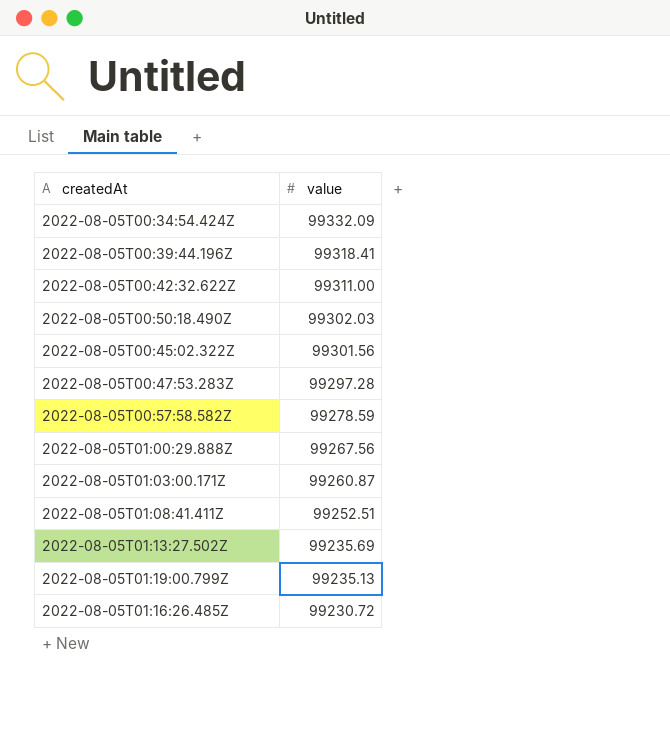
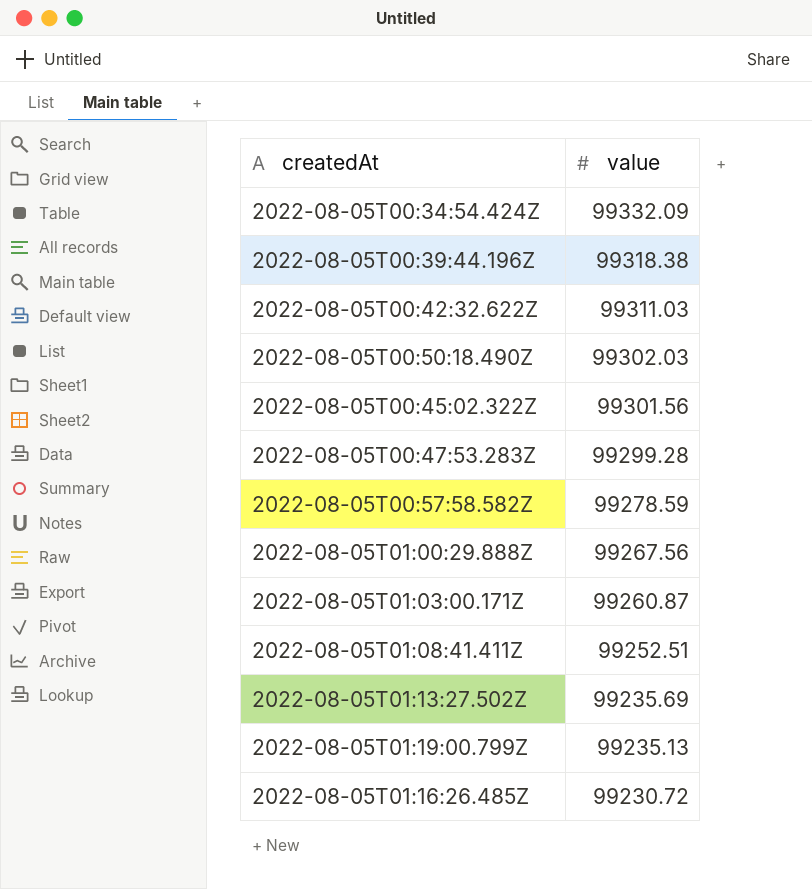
2022-08-05T00:39:44.196Z | value: 99318.41 -> 99318.38
2022-08-05T00:42:32.622Z | value: 99311.00 -> 99311.03
2022-08-05T00:47:53.283Z | value: 99297.28 -> 99299.28

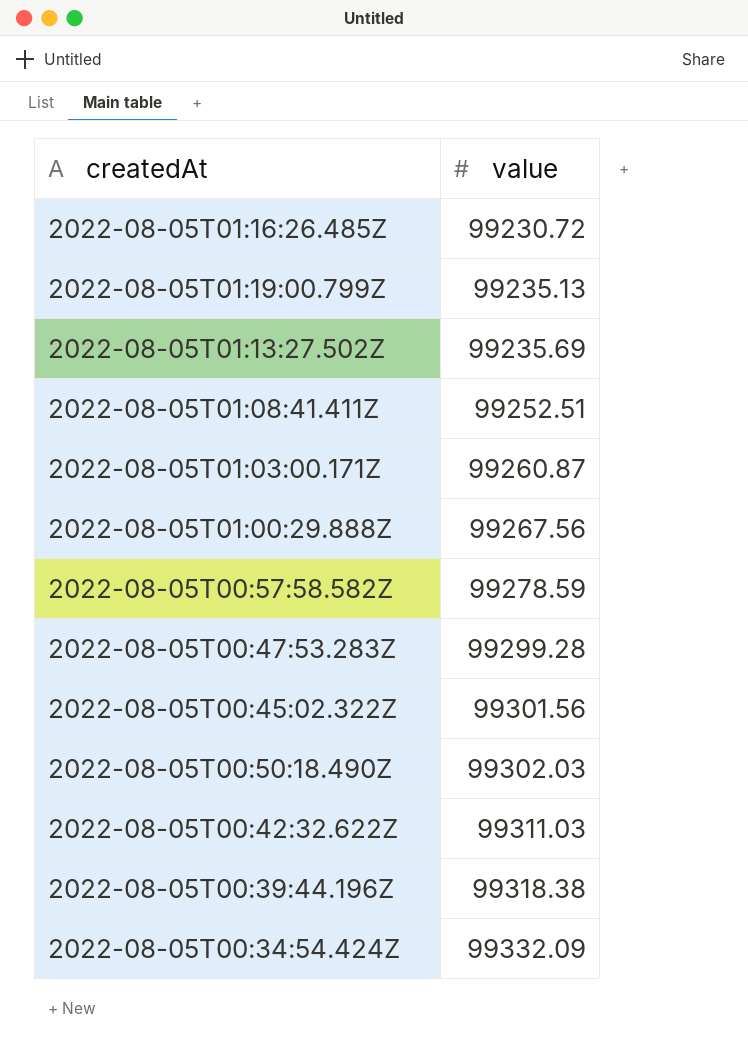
row order: value descending -> value ascending

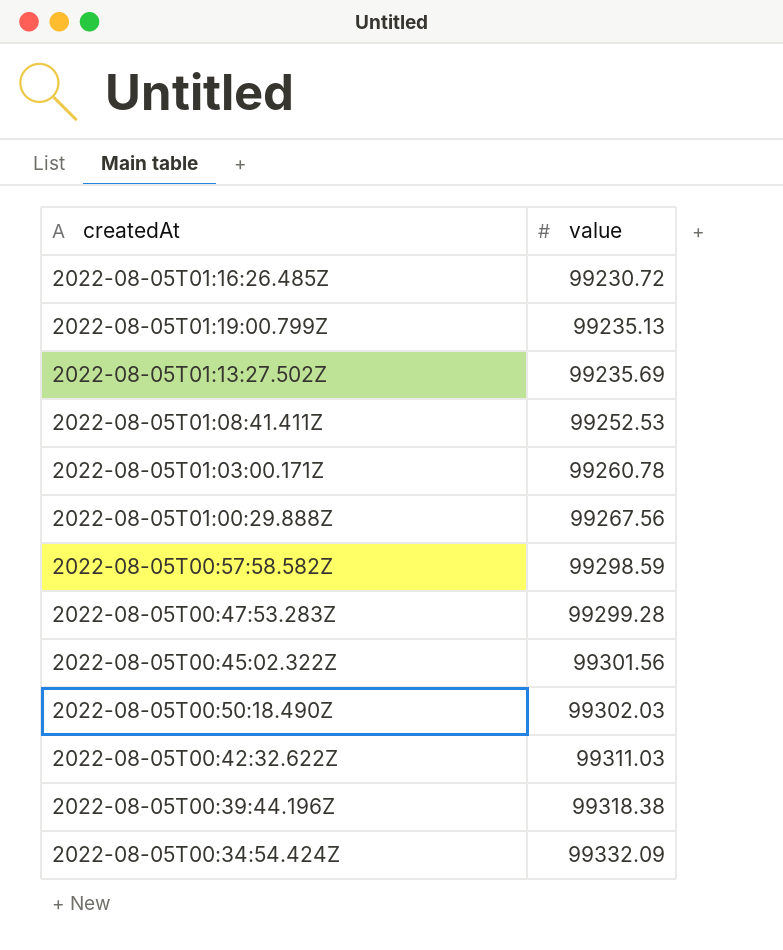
2022-08-05T01:08:41.411Z | value: 99252.51 -> 99252.53
2022-08-05T01:03:00.171Z | value: 99260.87 -> 99260.78
2022-08-05T00:57:58.582Z | value: 99278.59 -> 99298.59

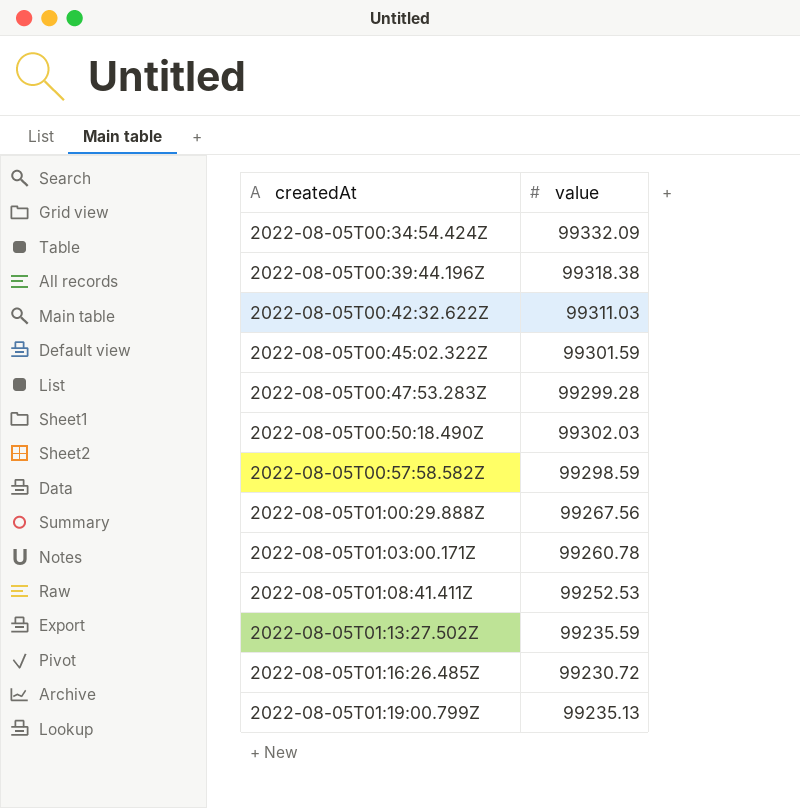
row order: value ascending -> createdAt ascending
2022-08-05T00:45:02.322Z | value: 99301.56 -> 99301.59
2022-08-05T01:13:27.502Z | value: 99235.69 -> 99235.59

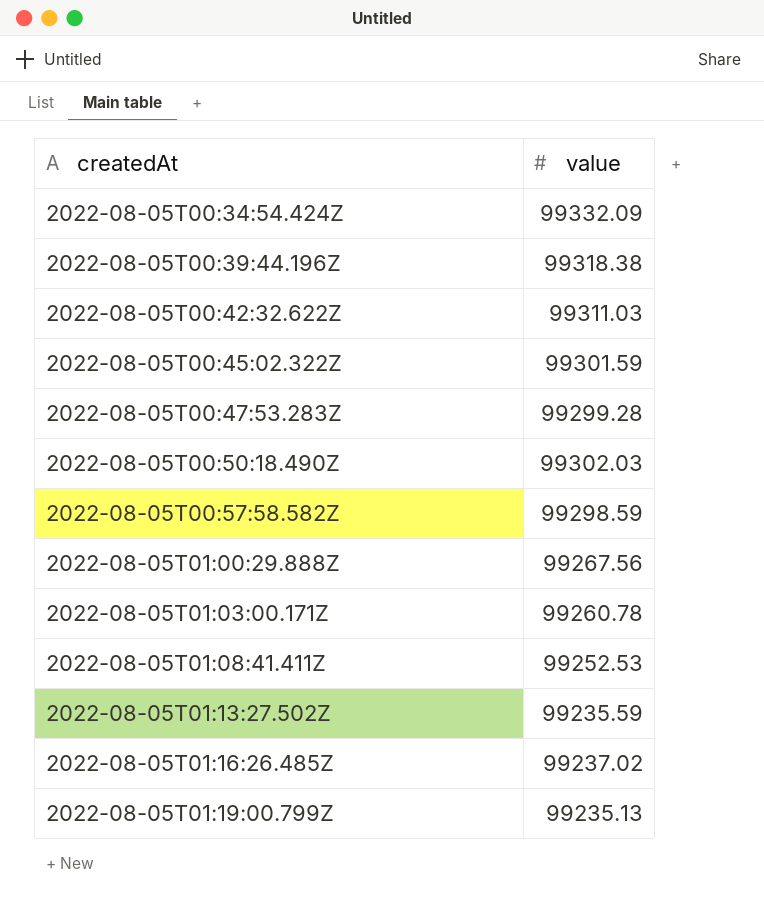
2022-08-05T01:16:26.485Z | value: 99230.72 -> 99237.02

